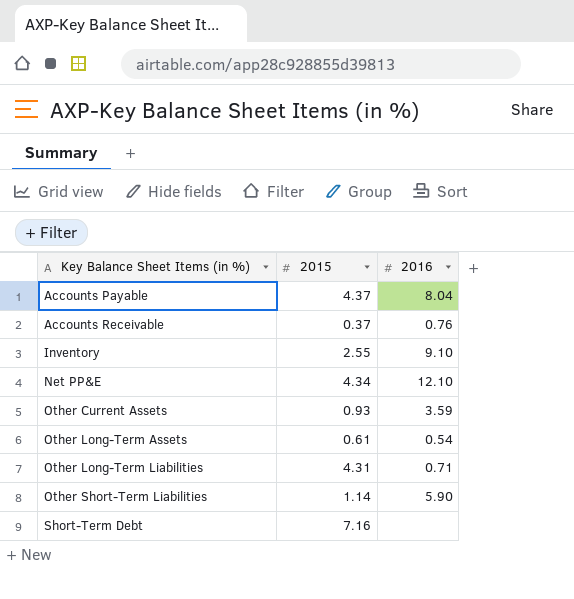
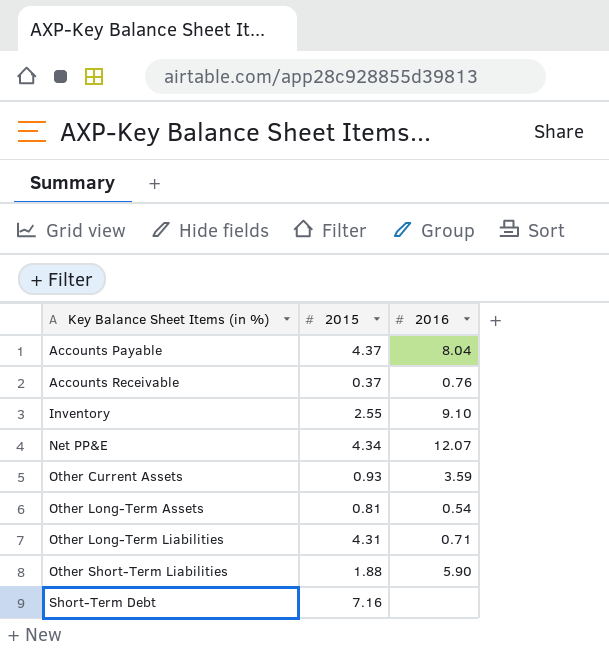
Net PP&E | 2016: 12.10 -> 12.07
Other Long-Term Assets | 2015: 0.61 -> 0.81
Other Short-Term Liabilities | 2015: 1.14 -> 1.88

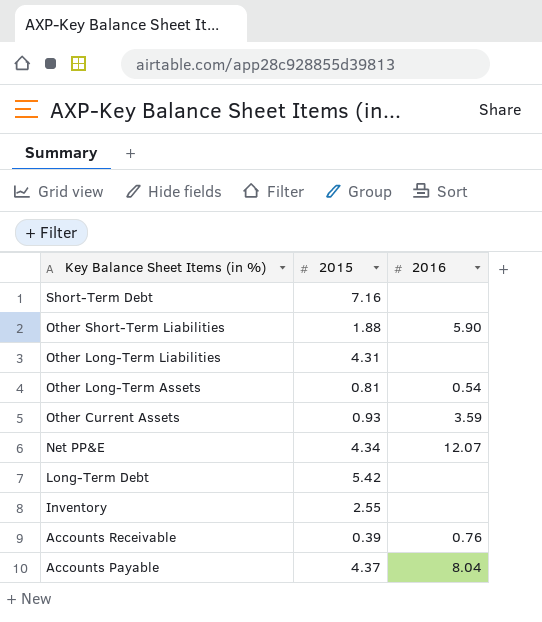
row order: Key Balance Sheet Items (in %) ascending -> Key Balance Sheet Items (in %) descending
Other Long-Term Liabilities | 2016: 0.71 -> none
row Long-Term Debt: none -> 5.42 | none
Inventory | 2016: 9.10 -> none
Accounts Receivable | 2015: 0.37 -> 0.39

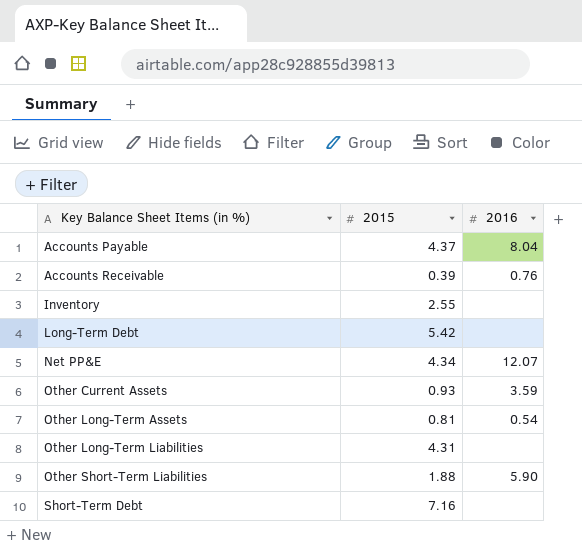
row order: Key Balance Sheet Items (in %) descending -> Key Balance Sheet Items (in %) ascending

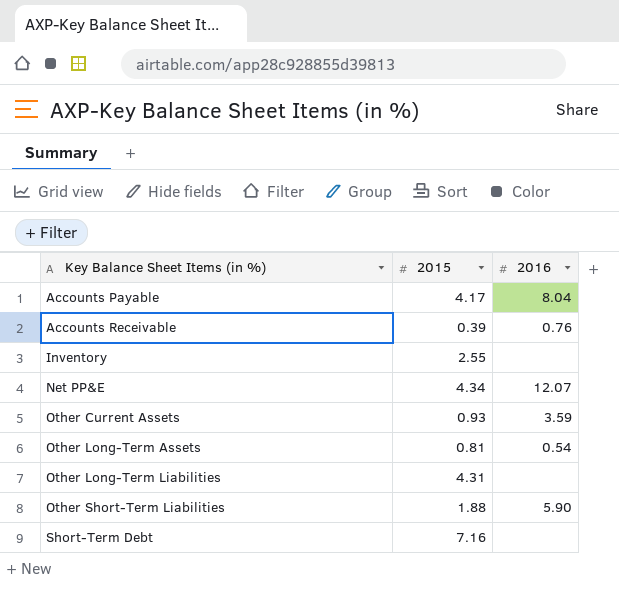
row Long-Term Debt: 5.42 | none -> none
Accounts Payable | 2015: 4.37 -> 4.17

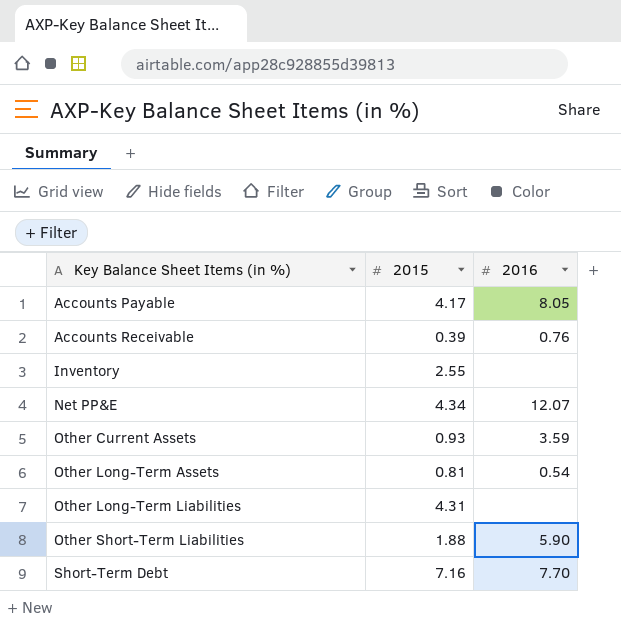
Accounts Payable | 2016: 8.04 -> 8.05
Short-Term Debt | 2016: none -> 7.70

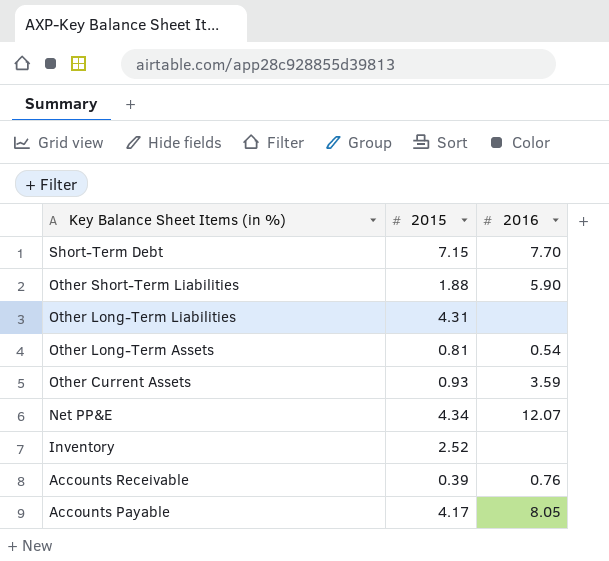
row order: Key Balance Sheet Items (in %) ascending -> Key Balance Sheet Items (in %) descending
Short-Term Debt | 2015: 7.16 -> 7.15
Inventory | 2015: 2.55 -> 2.52

